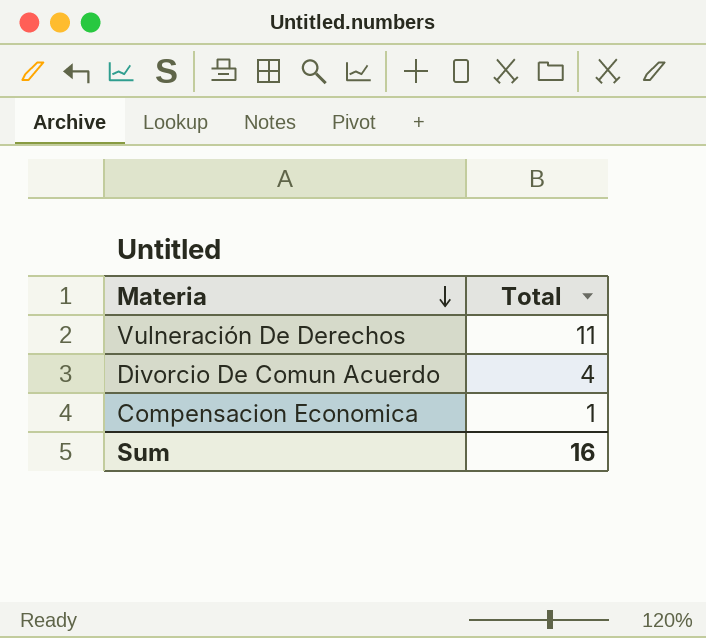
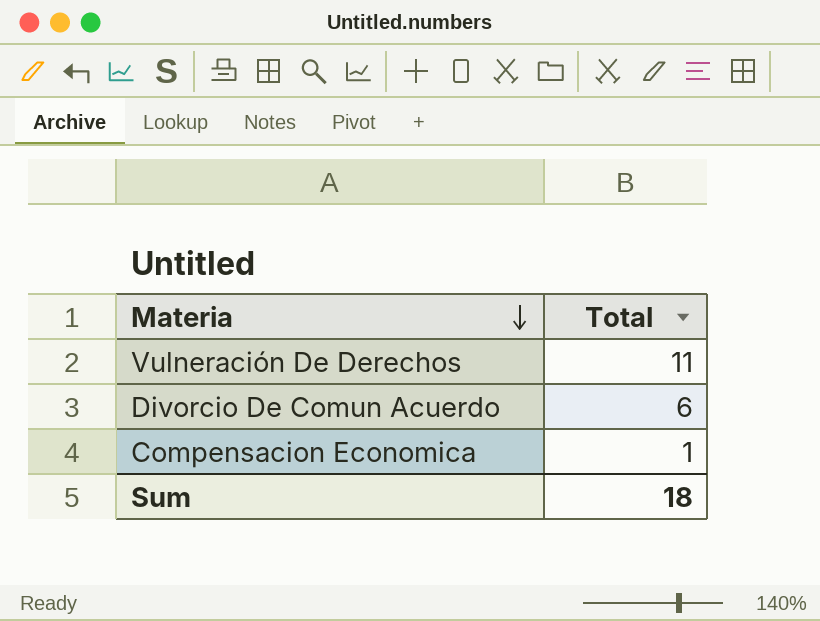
Divorcio De Comun Acuerdo | Total: 4 -> 6
Sum | Total: 16 -> 18

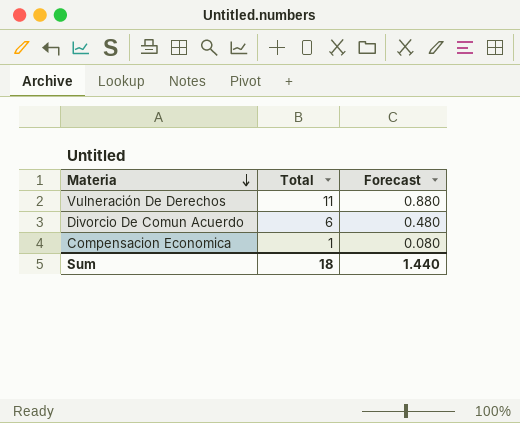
column Forecast | formula: none -> [Total] * 0.08

